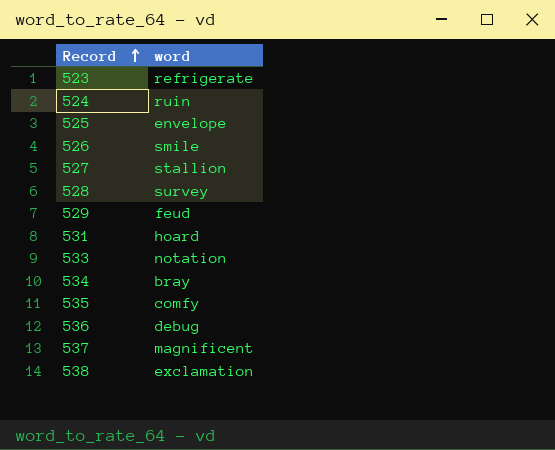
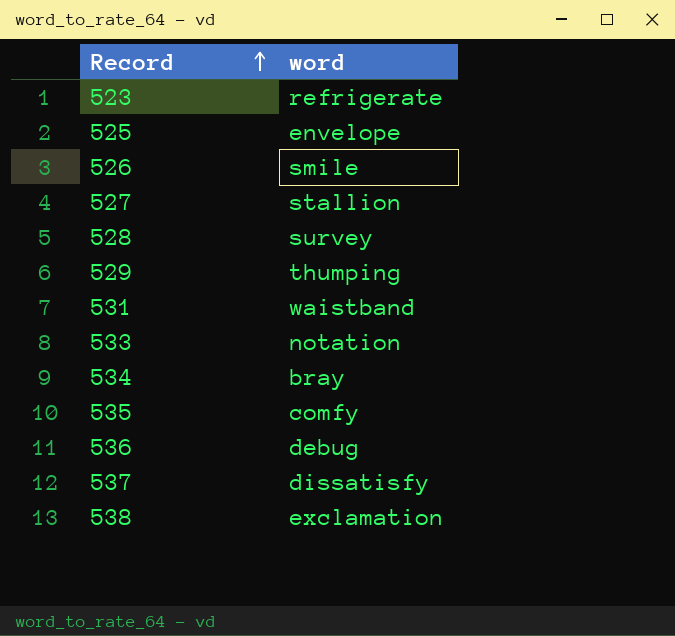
row 524: ruin -> none
529 | word: feud -> thumping
531 | word: hoard -> waistband
537 | word: magnificent -> dissatisfy

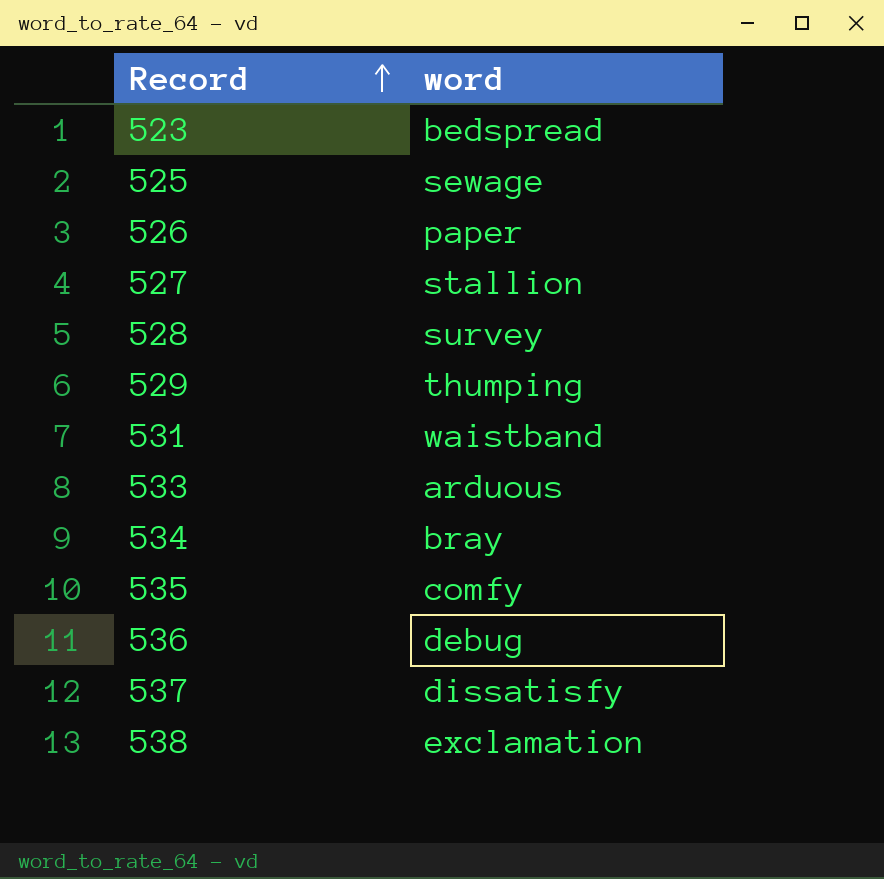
523 | word: refrigerate -> bedspread
525 | word: envelope -> sewage
526 | word: smile -> paper
533 | word: notation -> arduous

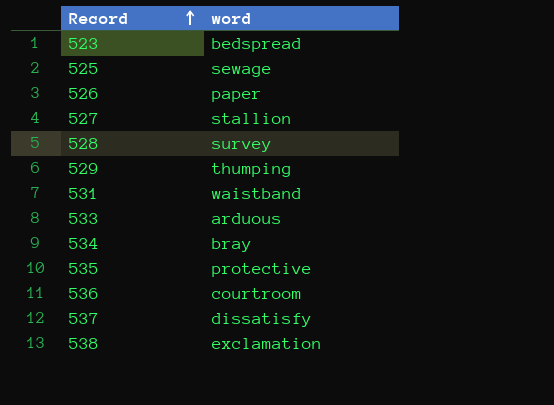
535 | word: comfy -> protective
536 | word: debug -> courtroom

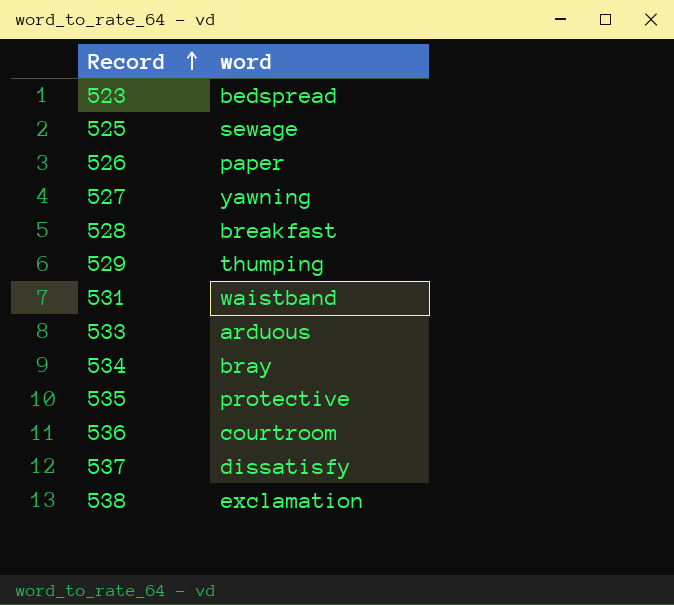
527 | word: stallion -> yawning
528 | word: survey -> breakfast

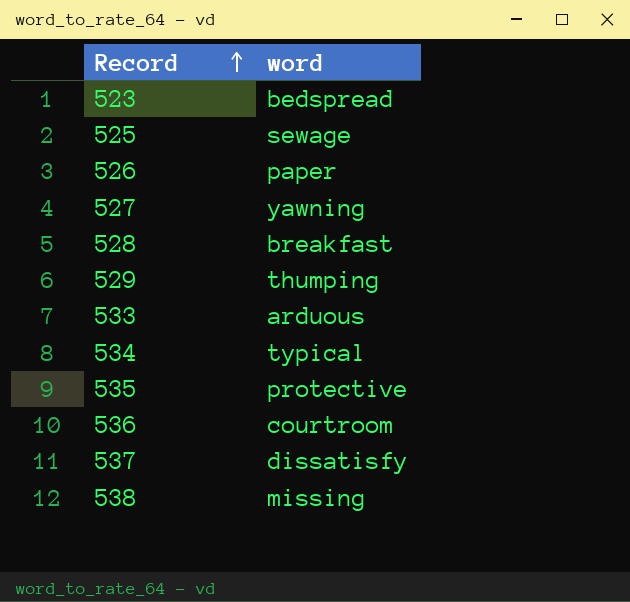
row 531: waistband -> none
534 | word: bray -> typical
538 | word: exclamation -> missing

